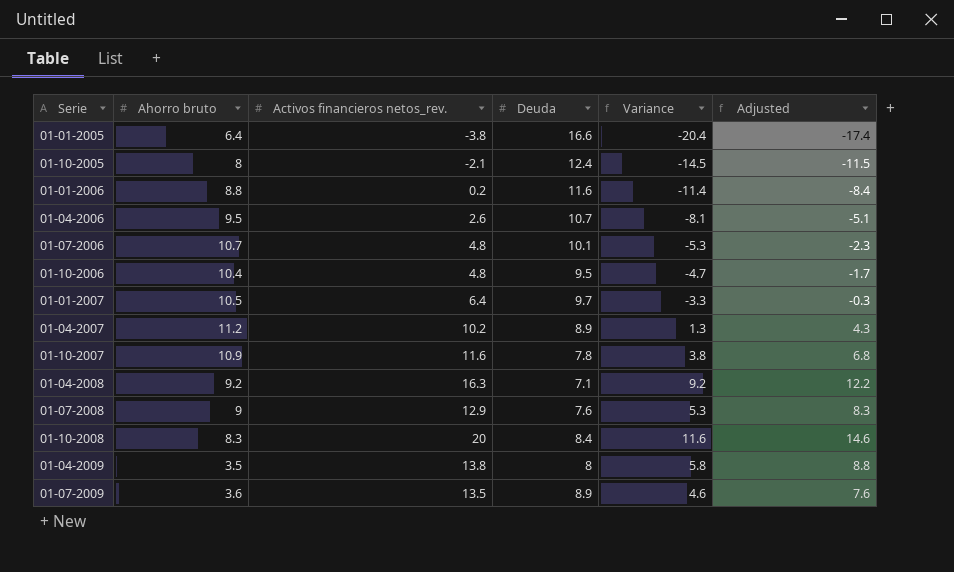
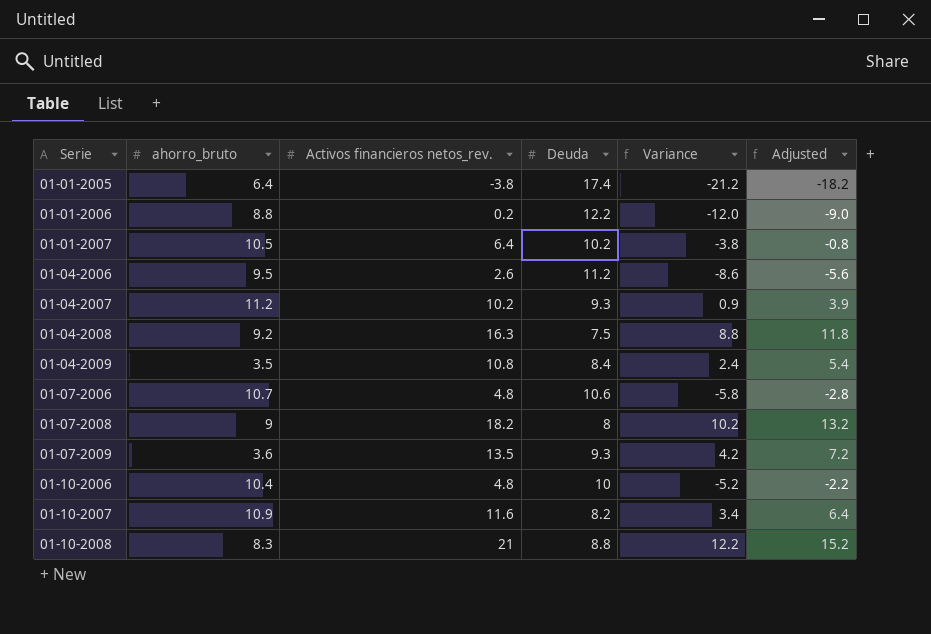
row order: none -> Serie ascending
column name: Ahorro bruto -> ahorro_bruto
row 01-10-2005: 8 | -2.1 | 12.4 | -14.5 | -11.5 -> none
01-01-2005 | Deuda: 16.6 -> 17.4
01-01-2005 | Variance: -20.4 -> -21.2
01-01-2005 | Adjusted: -17.4 -> -18.2
01-01-2006 | Deuda: 11.6 -> 12.2
01-01-2006 | Variance: -11.4 -> -12.0
01-01-2006 | Adjusted: -8.4 -> -9.0
01-01-2007 | Deuda: 9.7 -> 10.2
01-01-2007 | Variance: -3.3 -> -3.8
01-01-2007 | Adjusted: -0.3 -> -0.8
01-04-2006 | Deuda: 10.7 -> 11.2
01-04-2006 | Variance: -8.1 -> -8.6
01-04-2006 | Adjusted: -5.1 -> -5.6
01-04-2007 | Deuda: 8.9 -> 9.3
01-04-2007 | Variance: 1.3 -> 0.9
01-04-2007 | Adjusted: 4.3 -> 3.9
01-04-2008 | Deuda: 7.1 -> 7.5
01-04-2008 | Variance: 9.2 -> 8.8
01-04-2008 | Adjusted: 12.2 -> 11.8
01-04-2009 | Activos financieros netos_rev.: 13.8 -> 10.8
01-04-2009 | Deuda: 8 -> 8.4
01-04-2009 | Variance: 5.8 -> 2.4
01-04-2009 | Adjusted: 8.8 -> 5.4
01-07-2006 | Deuda: 10.1 -> 10.6
01-07-2006 | Variance: -5.3 -> -5.8
01-07-2006 | Adjusted: -2.3 -> -2.8
01-07-2008 | Activos financieros netos_rev.: 12.9 -> 18.2
01-07-2008 | Deuda: 7.6 -> 8
01-07-2008 | Variance: 5.3 -> 10.2
01-07-2008 | Adjusted: 8.3 -> 13.2
01-07-2009 | Deuda: 8.9 -> 9.3
01-07-2009 | Variance: 4.6 -> 4.2
01-07-2009 | Adjusted: 7.6 -> 7.2
01-10-2006 | Deuda: 9.5 -> 10
01-10-2006 | Variance: -4.7 -> -5.2
01-10-2006 | Adjusted: -1.7 -> -2.2
01-10-2007 | Deuda: 7.8 -> 8.2
01-10-2007 | Variance: 3.8 -> 3.4
01-10-2007 | Adjusted: 6.8 -> 6.4
01-10-2008 | Activos financieros netos_rev.: 20 -> 21
01-10-2008 | Deuda: 8.4 -> 8.8
01-10-2008 | Variance: 11.6 -> 12.2
01-10-2008 | Adjusted: 14.6 -> 15.2

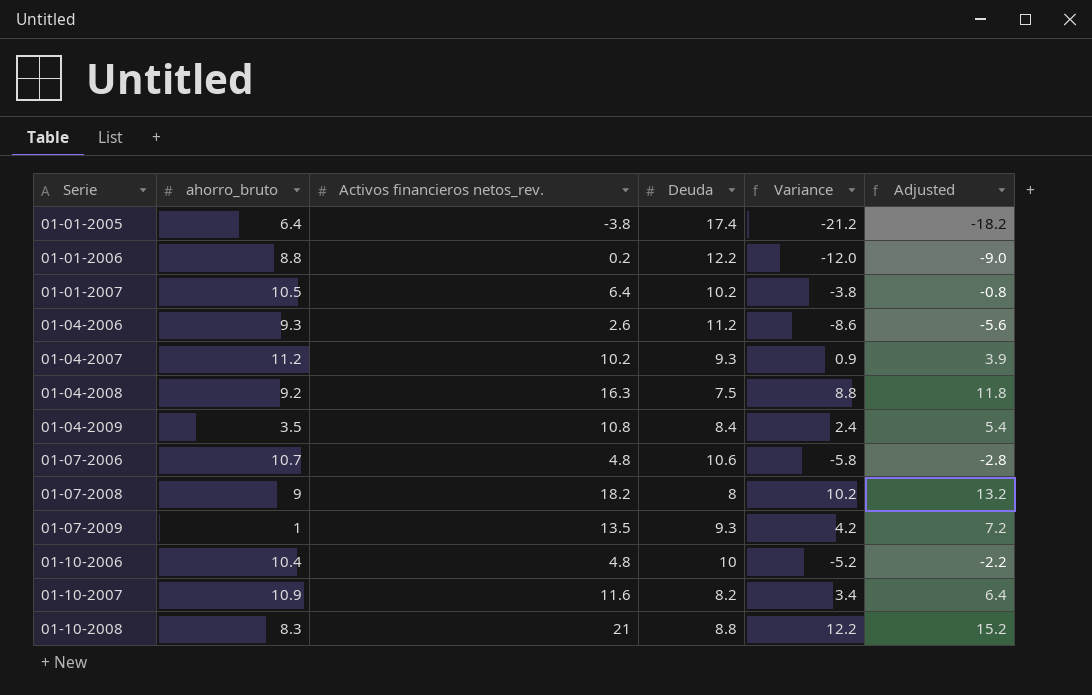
01-04-2006 | ahorro_bruto: 9.5 -> 9.3
01-07-2009 | ahorro_bruto: 3.6 -> 1

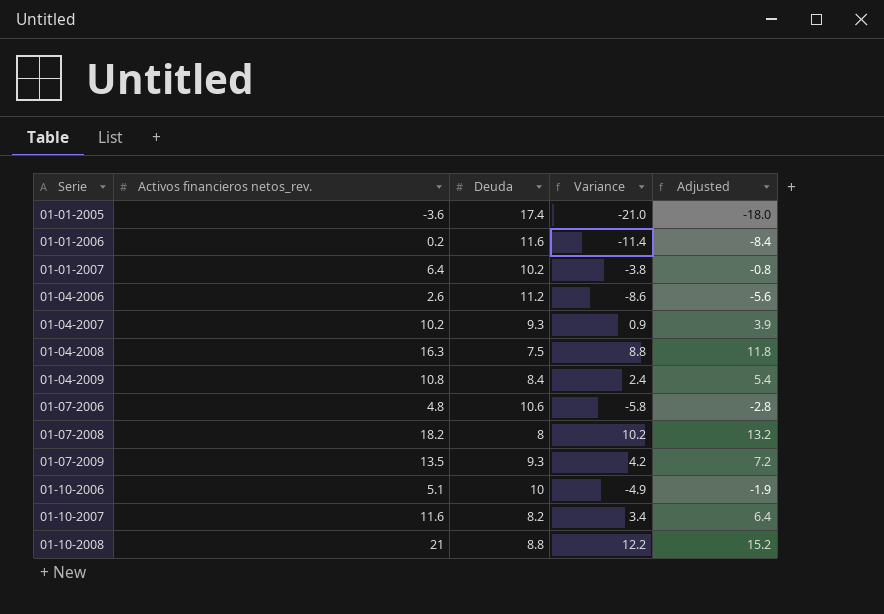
column ahorro_bruto | position: 2 -> none
01-01-2005 | Activos financieros netos_rev.: -3.8 -> -3.6
01-01-2005 | Variance: -21.2 -> -21.0
01-01-2005 | Adjusted: -18.2 -> -18.0
01-01-2006 | Deuda: 12.2 -> 11.6
01-01-2006 | Variance: -12.0 -> -11.4
01-01-2006 | Adjusted: -9.0 -> -8.4
01-10-2006 | Activos financieros netos_rev.: 4.8 -> 5.1
01-10-2006 | Variance: -5.2 -> -4.9
01-10-2006 | Adjusted: -2.2 -> -1.9

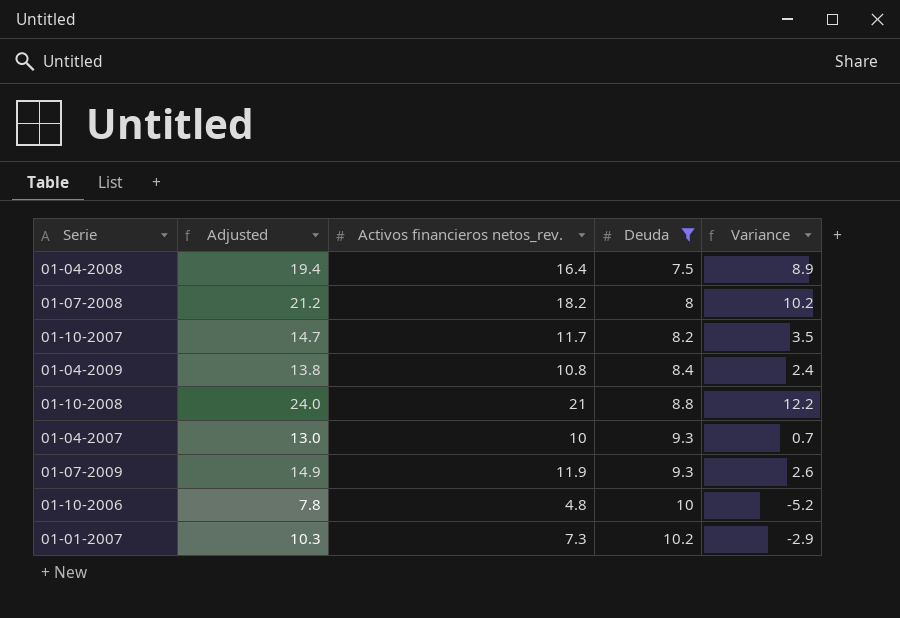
filter: none -> Deuda <= 10.2
row order: Serie ascending -> Deuda ascending
column Adjusted | formula: [Variance] + 3 -> [Activos financieros netos_rev.] + 3
column Adjusted | position: 5 -> 2
01-04-2008 | Activos financieros netos_rev.: 16.3 -> 16.4
01-04-2008 | Variance: 8.8 -> 8.9
01-10-2007 | Activos financieros netos_rev.: 11.6 -> 11.7
01-10-2007 | Variance: 3.4 -> 3.5
01-04-2007 | Activos financieros netos_rev.: 10.2 -> 10
01-04-2007 | Variance: 0.9 -> 0.7
01-07-2009 | Activos financieros netos_rev.: 13.5 -> 11.9
01-07-2009 | Variance: 4.2 -> 2.6
01-10-2006 | Activos financieros netos_rev.: 5.1 -> 4.8
01-10-2006 | Variance: -4.9 -> -5.2
01-01-2007 | Activos financieros netos_rev.: 6.4 -> 7.3
01-01-2007 | Variance: -3.8 -> -2.9

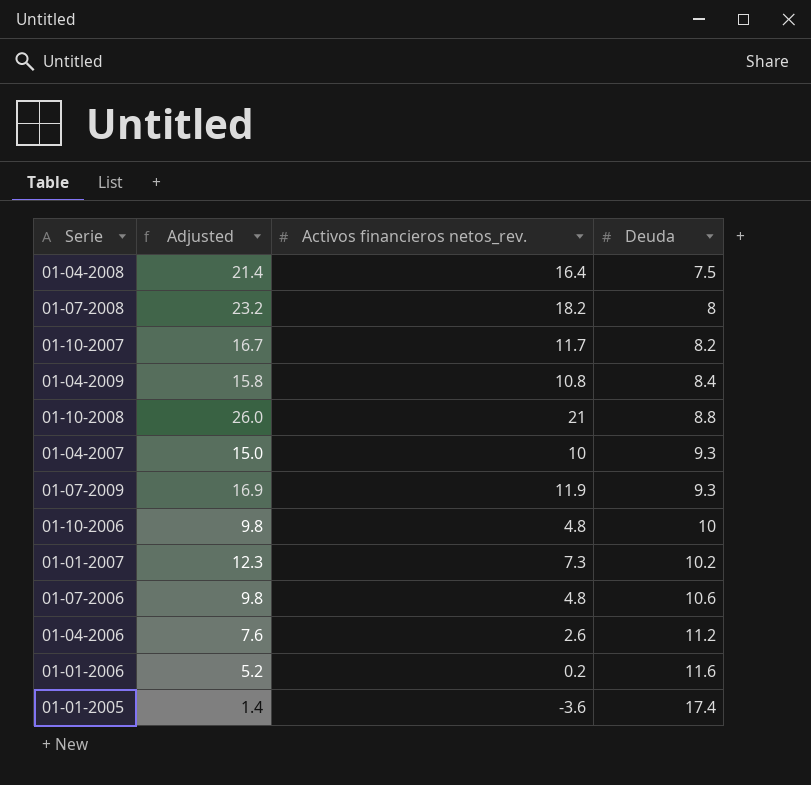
filter: Deuda <= 10.2 -> none
column Variance | formula: [Activos financieros netos_rev.] - [Deuda] -> none
column Adjusted | formula: [Activos financieros netos_rev.] + 3 -> [Activos financieros netos_rev.] + 5

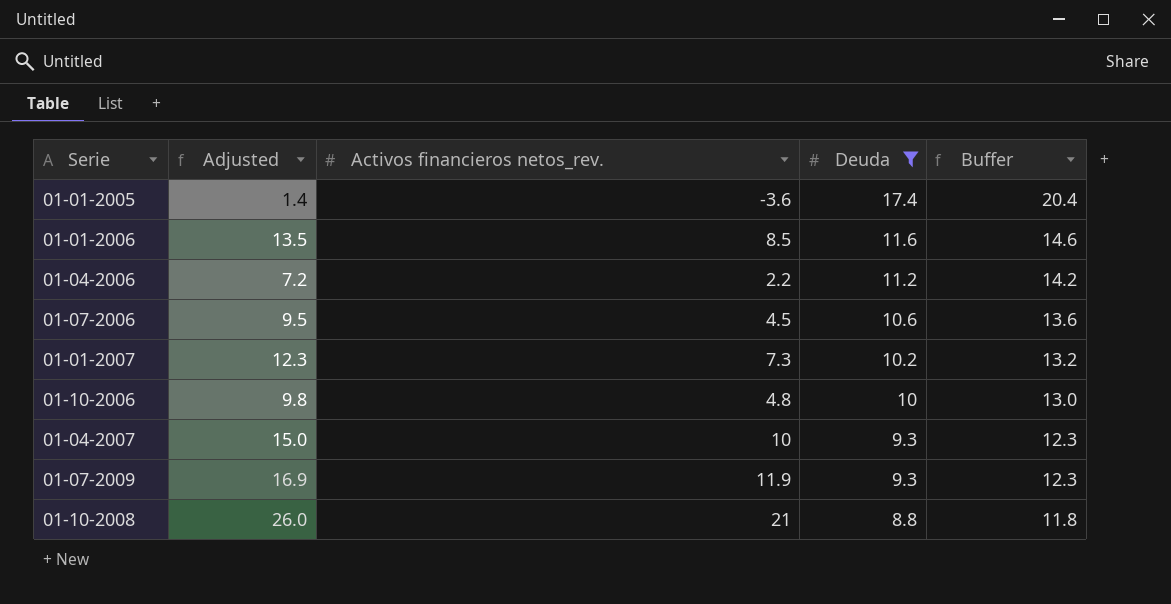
filter: none -> Deuda >= 8.8
row order: Deuda ascending -> Deuda descending
column Buffer | formula: none -> [Deuda] + 3
01-01-2006 | Adjusted: 5.2 -> 13.5
01-01-2006 | Activos financieros netos_rev.: 0.2 -> 8.5
01-04-2006 | Adjusted: 7.6 -> 7.2
01-04-2006 | Activos financieros netos_rev.: 2.6 -> 2.2
01-07-2006 | Adjusted: 9.8 -> 9.5
01-07-2006 | Activos financieros netos_rev.: 4.8 -> 4.5

